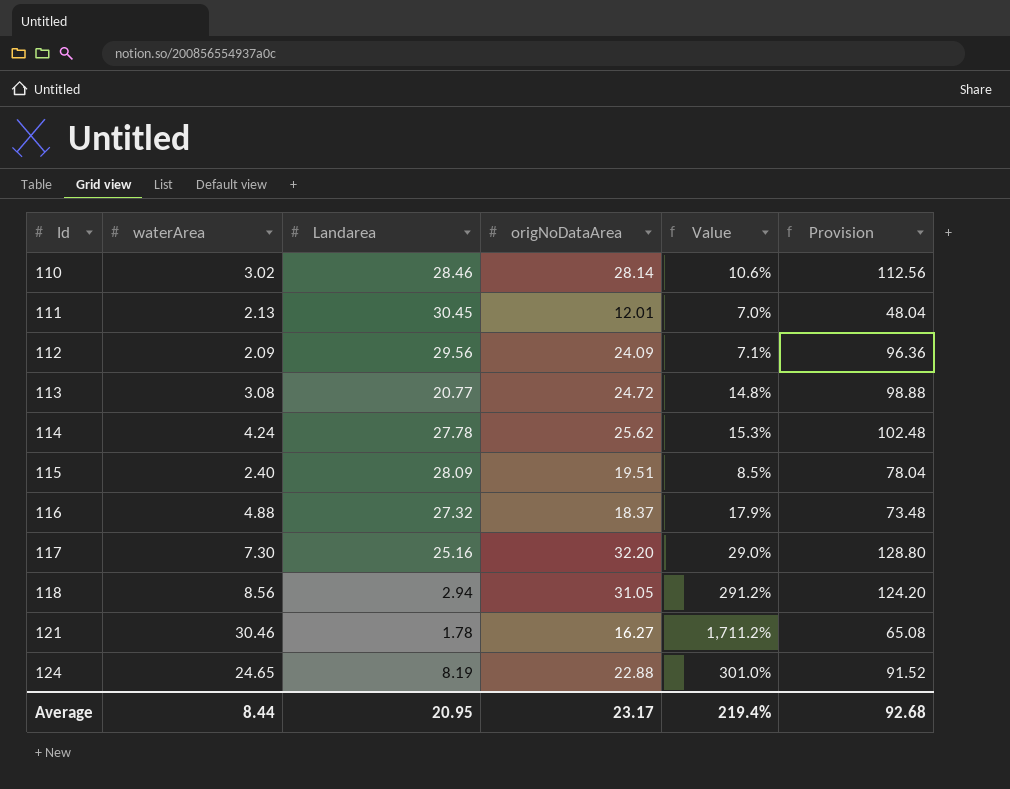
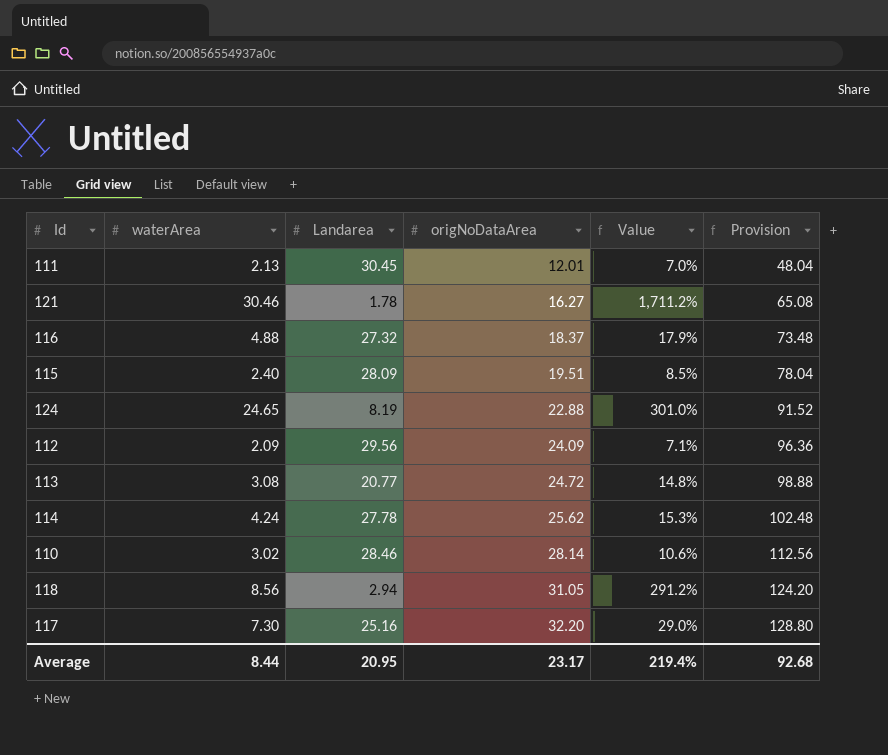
row order: Id ascending -> origNoDataArea ascending

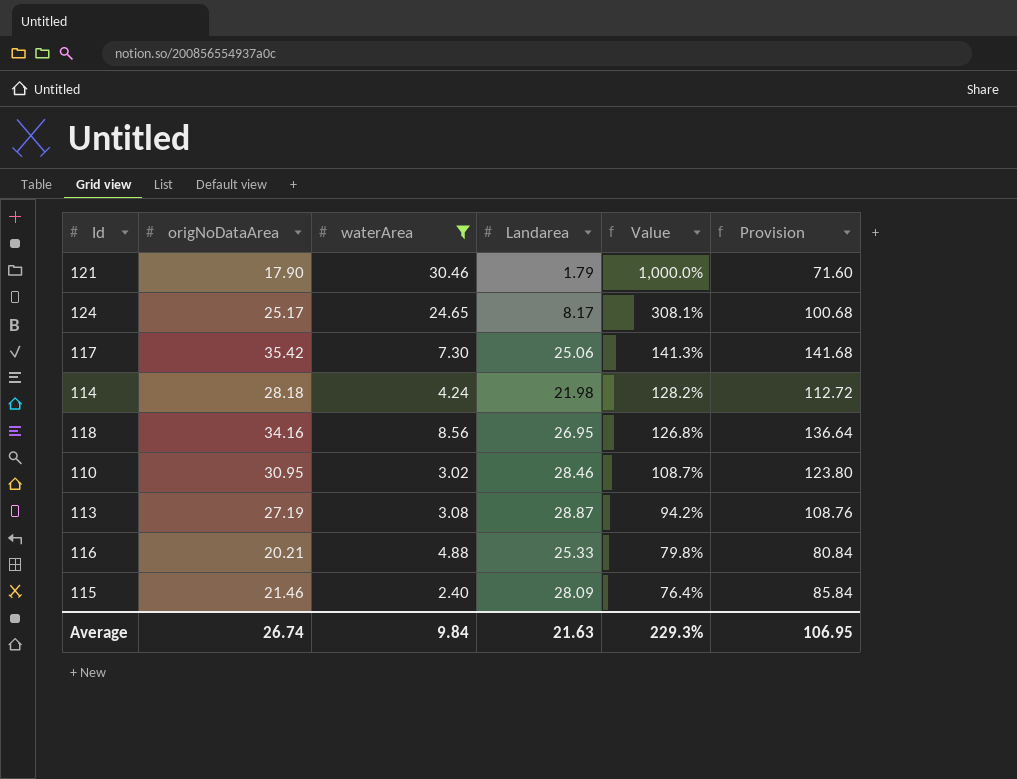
filter: none -> waterArea >= 2.40
row order: origNoDataArea ascending -> Value descending
column origNoDataArea | position: 4 -> 2
column Value | formula: [waterArea] / [Landarea] -> [origNoDataArea] / [Landarea]
121 | origNoDataArea: 16.27 -> 17.90
121 | Landarea: 1.78 -> 1.79
121 | Provision: 65.08 -> 71.60
124 | origNoDataArea: 22.88 -> 25.17
124 | Landarea: 8.19 -> 8.17
124 | Provision: 91.52 -> 100.68
117 | origNoDataArea: 32.20 -> 35.42
117 | Landarea: 25.16 -> 25.06
117 | Provision: 128.80 -> 141.68
114 | origNoDataArea: 25.62 -> 28.18
114 | Landarea: 27.78 -> 21.98
114 | Provision: 102.48 -> 112.72
118 | origNoDataArea: 31.05 -> 34.16
118 | Landarea: 2.94 -> 26.95
118 | Provision: 124.20 -> 136.64
110 | origNoDataArea: 28.14 -> 30.95
110 | Provision: 112.56 -> 123.80
113 | origNoDataArea: 24.72 -> 27.19
113 | Landarea: 20.77 -> 28.87
113 | Provision: 98.88 -> 108.76
116 | origNoDataArea: 18.37 -> 20.21
116 | Landarea: 27.32 -> 25.33
116 | Provision: 73.48 -> 80.84
115 | origNoDataArea: 19.51 -> 21.46
115 | Provision: 78.04 -> 85.84
Average | origNoDataArea: 23.17 -> 26.74
Average | waterArea: 8.44 -> 9.84
Average | Landarea: 20.95 -> 21.63
Average | Value: 219.4% -> 229.3%
Average | Provision: 92.68 -> 106.95

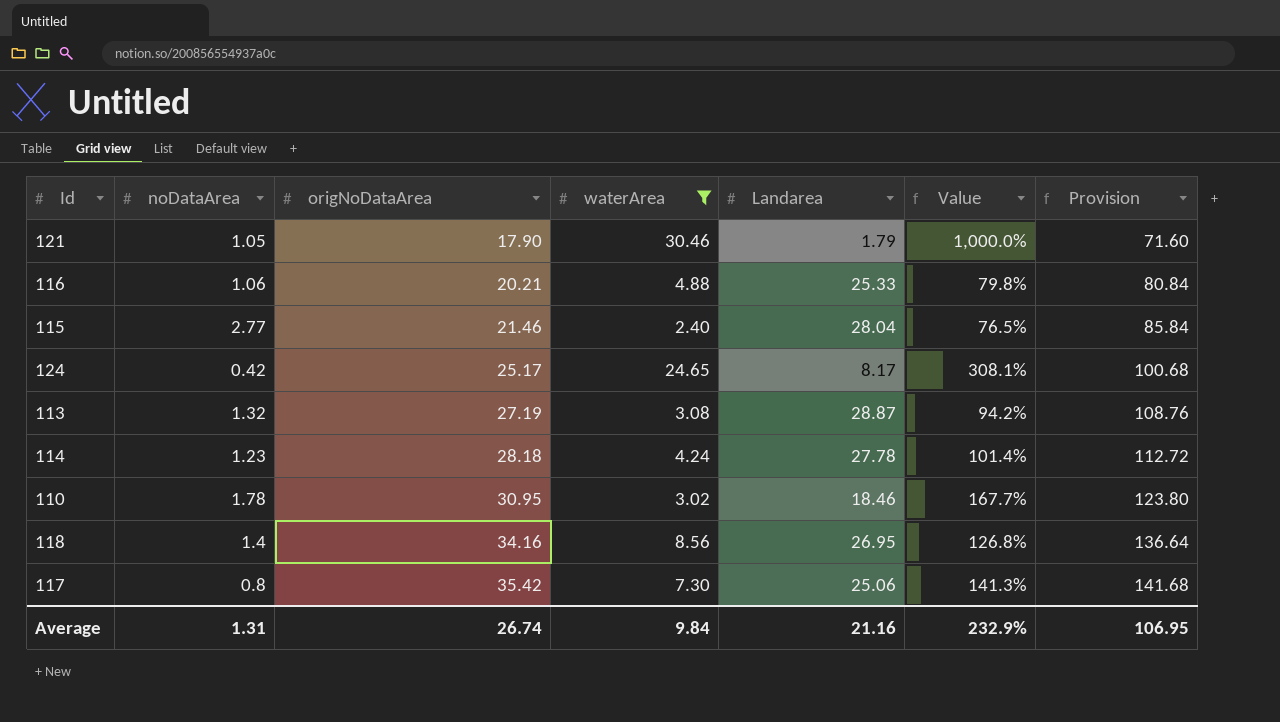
row order: Value descending -> origNoDataArea ascending
column noDataArea | position: none -> 2
115 | Landarea: 28.09 -> 28.04
115 | Value: 76.4% -> 76.5%
114 | Landarea: 21.98 -> 27.78
114 | Value: 128.2% -> 101.4%
110 | Landarea: 28.46 -> 18.46
110 | Value: 108.7% -> 167.7%
Average | Landarea: 21.63 -> 21.16
Average | Value: 229.3% -> 232.9%

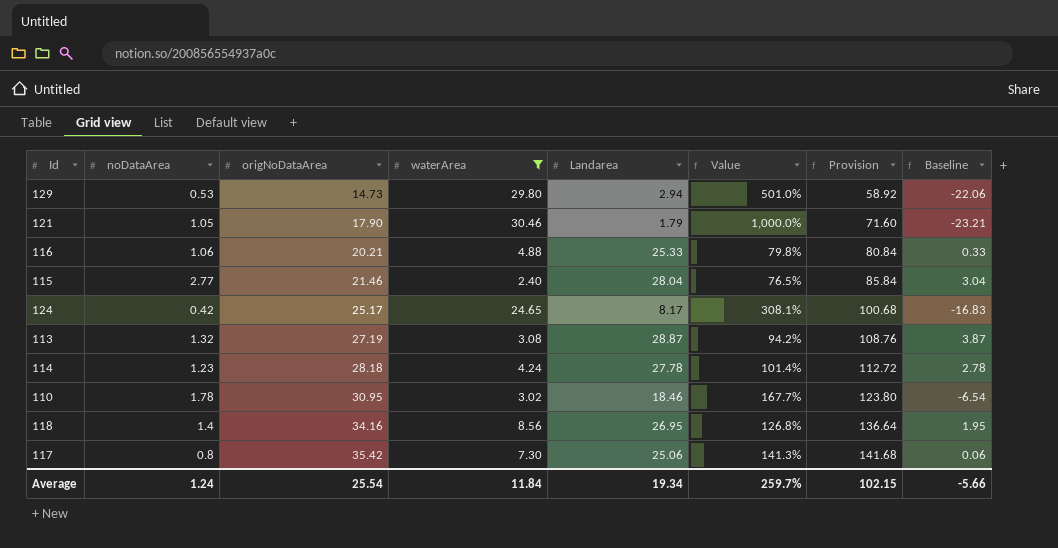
column Baseline | formula: none -> [Landarea] - 25
row 129: none -> 0.53 | 14.73 | 29.80 | 2.94 | 501.0% | 58.92 | -22.06
Average | noDataArea: 1.31 -> 1.24
Average | origNoDataArea: 26.74 -> 25.54
Average | waterArea: 9.84 -> 11.84
Average | Landarea: 21.16 -> 19.34
Average | Value: 232.9% -> 259.7%
Average | Provision: 106.95 -> 102.15

